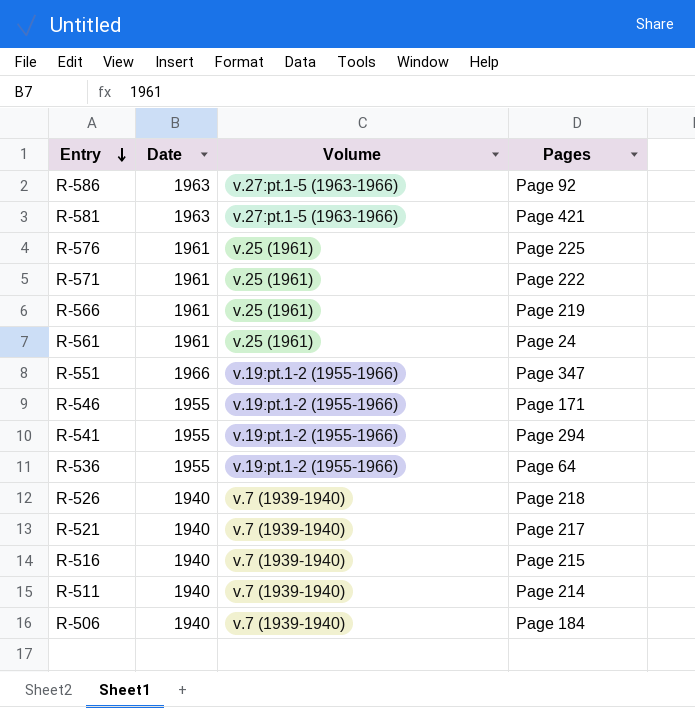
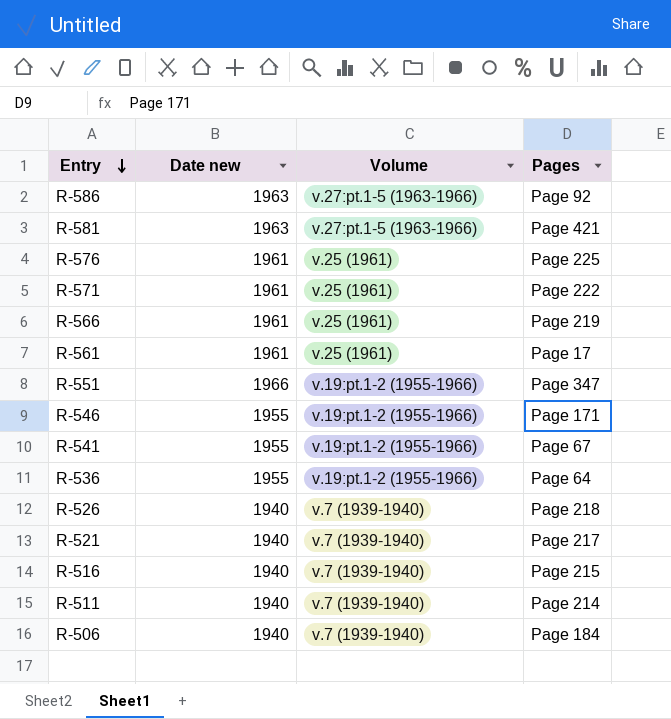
column name: Date -> Date new
R-561 | Pages: Page 24 -> Page 17
R-541 | Pages: Page 294 -> Page 67

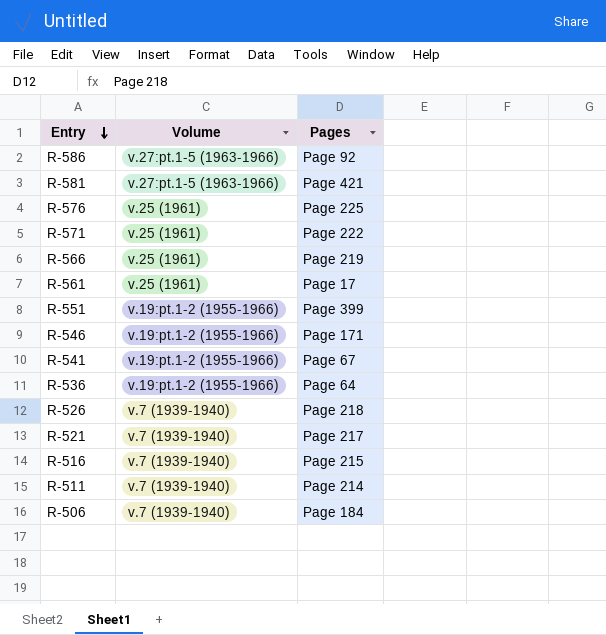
column Date new | position: 2 -> none
R-551 | Pages: Page 347 -> Page 399

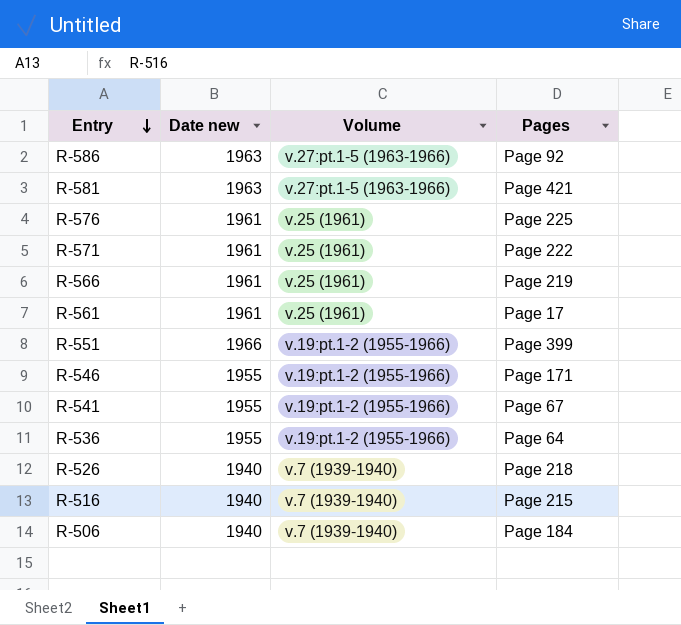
column Date new | position: none -> 2
row R-521: v.7 (1939-1940) | Page 217 -> none
row R-511: v.7 (1939-1940) | Page 214 -> none

